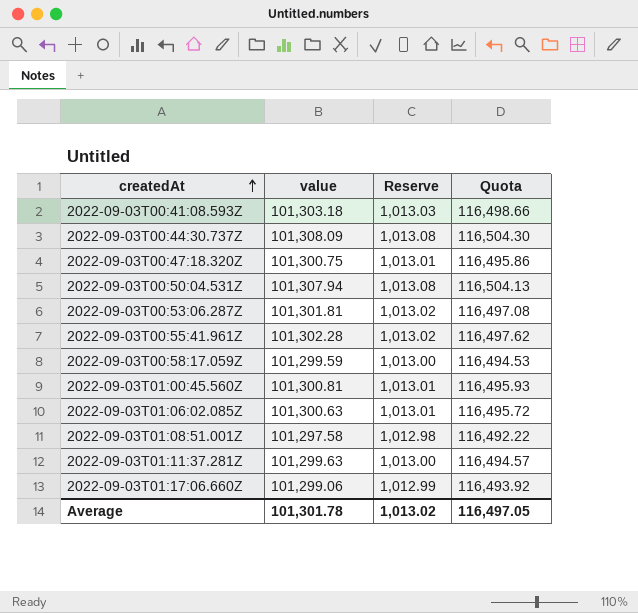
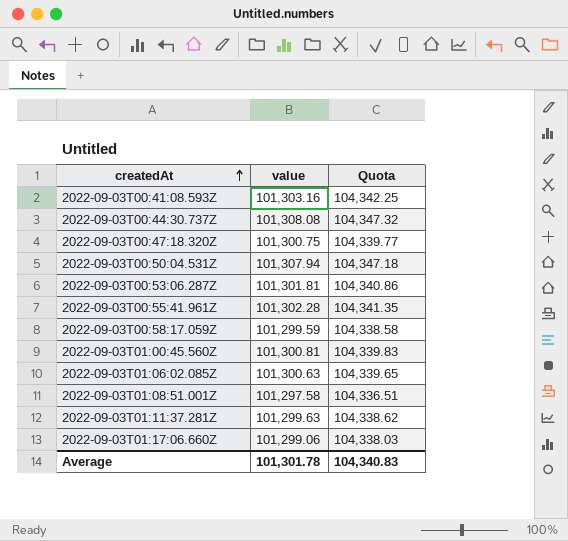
column Reserve | formula: [value] * 0.01 -> none
column Quota | formula: [value] * 1.15 -> [value] * 1.03
2022-09-03T00:41:08.593Z | value: 101,303.18 -> 101,303.16
2022-09-03T00:44:30.737Z | value: 101,308.09 -> 101,308.08
Average | Quota: 116,497.05 -> 104,340.83

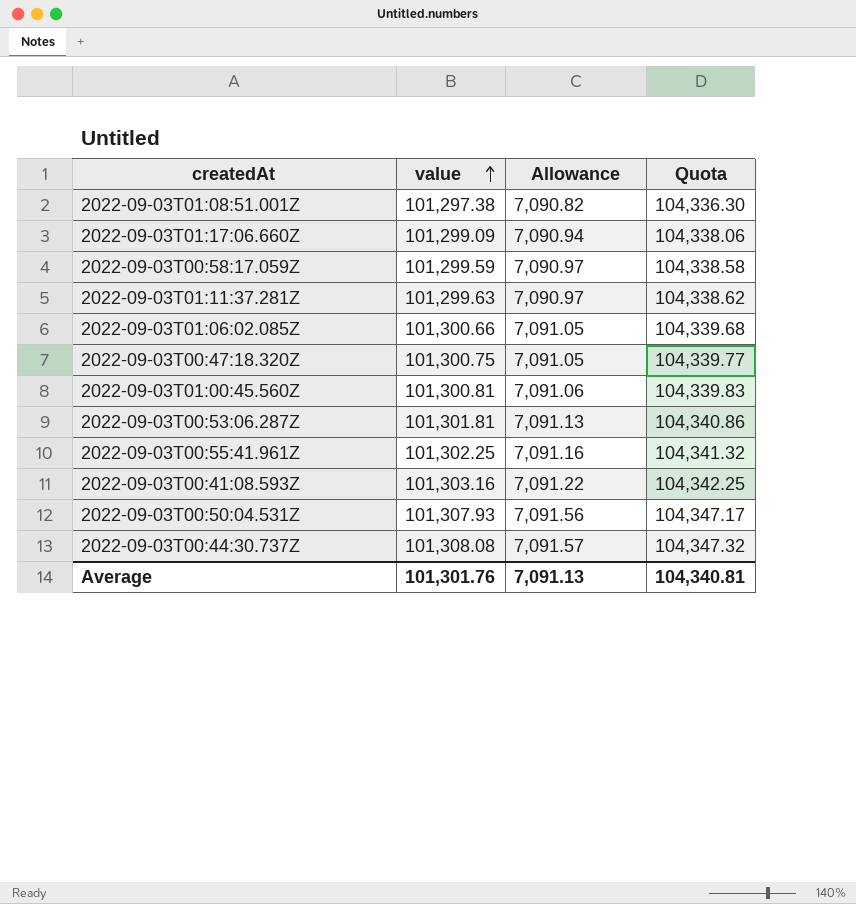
row order: createdAt ascending -> value ascending
column Allowance | formula: none -> [value] * 0.07
2022-09-03T01:08:51.001Z | value: 101,297.58 -> 101,297.38
2022-09-03T01:08:51.001Z | Quota: 104,336.51 -> 104,336.30
2022-09-03T01:17:06.660Z | value: 101,299.06 -> 101,299.09
2022-09-03T01:17:06.660Z | Quota: 104,338.03 -> 104,338.06
2022-09-03T01:06:02.085Z | value: 101,300.63 -> 101,300.66
2022-09-03T01:06:02.085Z | Quota: 104,339.65 -> 104,339.68
2022-09-03T00:55:41.961Z | value: 101,302.28 -> 101,302.25
2022-09-03T00:55:41.961Z | Quota: 104,341.35 -> 104,341.32
2022-09-03T00:50:04.531Z | value: 101,307.94 -> 101,307.93
2022-09-03T00:50:04.531Z | Quota: 104,347.18 -> 104,347.17
Average | value: 101,301.78 -> 101,301.76
Average | Quota: 104,340.83 -> 104,340.81

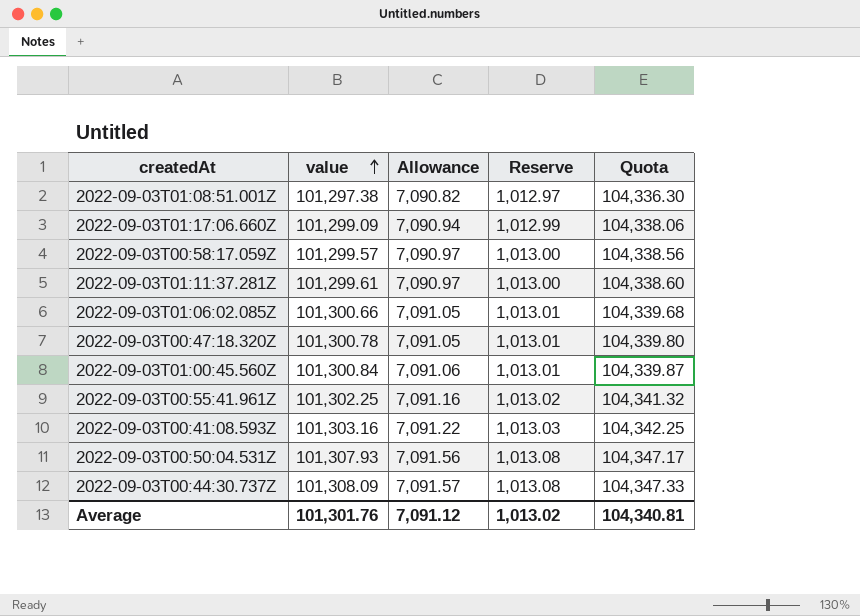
column Reserve | formula: none -> [value] * 0.01
row 2022-09-03T00:53:06.287Z: 101,301.81 | 7,091.13 | 104,340.86 -> none
2022-09-03T00:58:17.059Z | value: 101,299.59 -> 101,299.57
2022-09-03T00:58:17.059Z | Quota: 104,338.58 -> 104,338.56
2022-09-03T01:11:37.281Z | value: 101,299.63 -> 101,299.61
2022-09-03T01:11:37.281Z | Quota: 104,338.62 -> 104,338.60
2022-09-03T00:47:18.320Z | value: 101,300.75 -> 101,300.78
2022-09-03T00:47:18.320Z | Quota: 104,339.77 -> 104,339.80
2022-09-03T01:00:45.560Z | value: 101,300.81 -> 101,300.84
2022-09-03T01:00:45.560Z | Quota: 104,339.83 -> 104,339.87
2022-09-03T00:44:30.737Z | value: 101,308.08 -> 101,308.09
2022-09-03T00:44:30.737Z | Quota: 104,347.32 -> 104,347.33
Average | Allowance: 7,091.13 -> 7,091.12

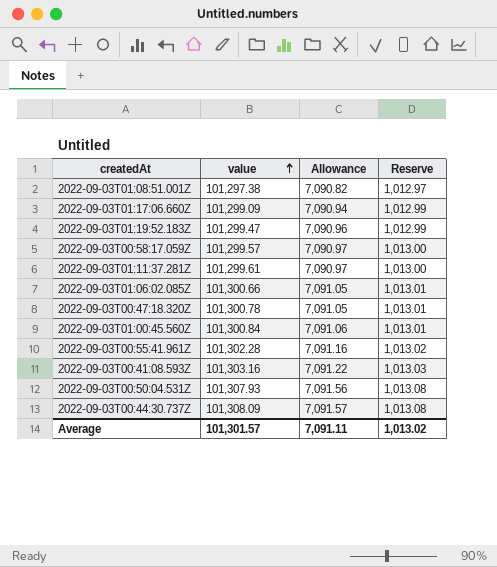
column Quota | formula: [value] * 1.03 -> none
row 2022-09-03T01:19:52.183Z: none -> 101,299.47 | 7,090.96 | 1,012.99
2022-09-03T00:55:41.961Z | value: 101,302.25 -> 101,302.28
Average | value: 101,301.76 -> 101,301.57
Average | Allowance: 7,091.12 -> 7,091.11

